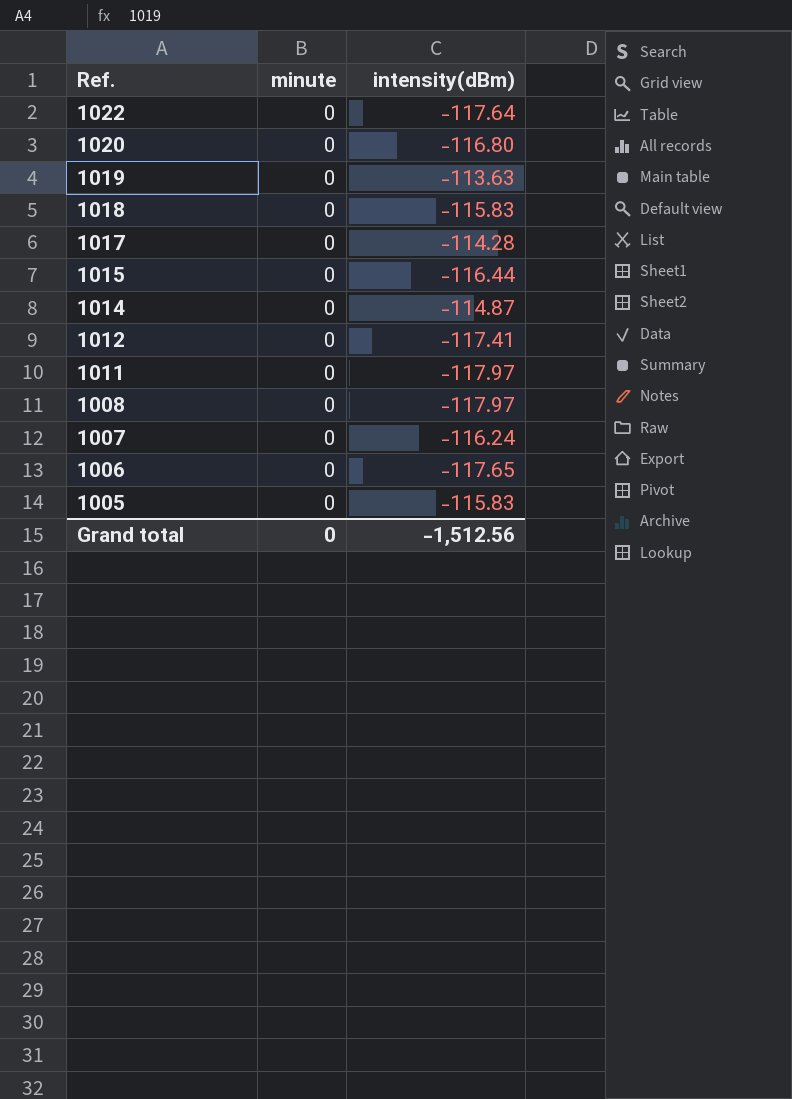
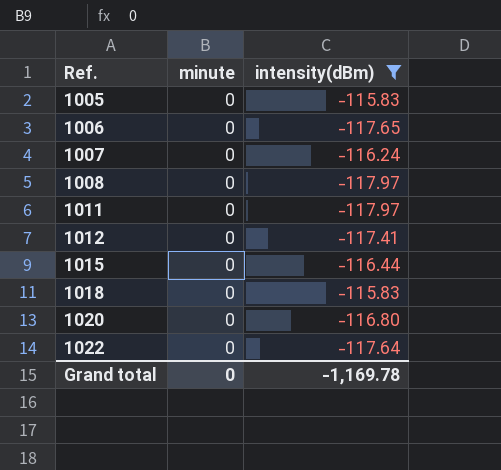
filter: none -> intensity(dBm) <= -115.83
row order: Ref. descending -> Ref. ascending
Grand total | intensity(dBm): -1,512.56 -> -1,169.78

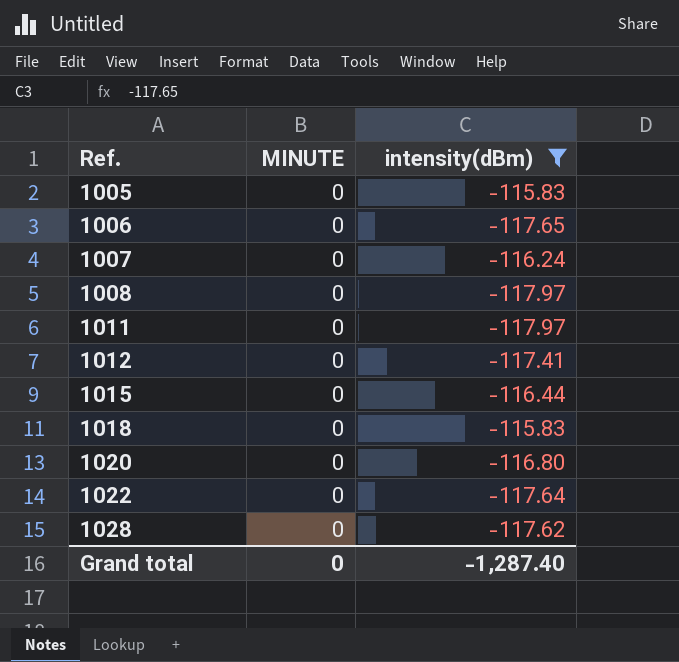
column name: minute -> MINUTE
row 1028: none -> 0 | -117.62
Grand total | intensity(dBm): -1,169.78 -> -1,287.40

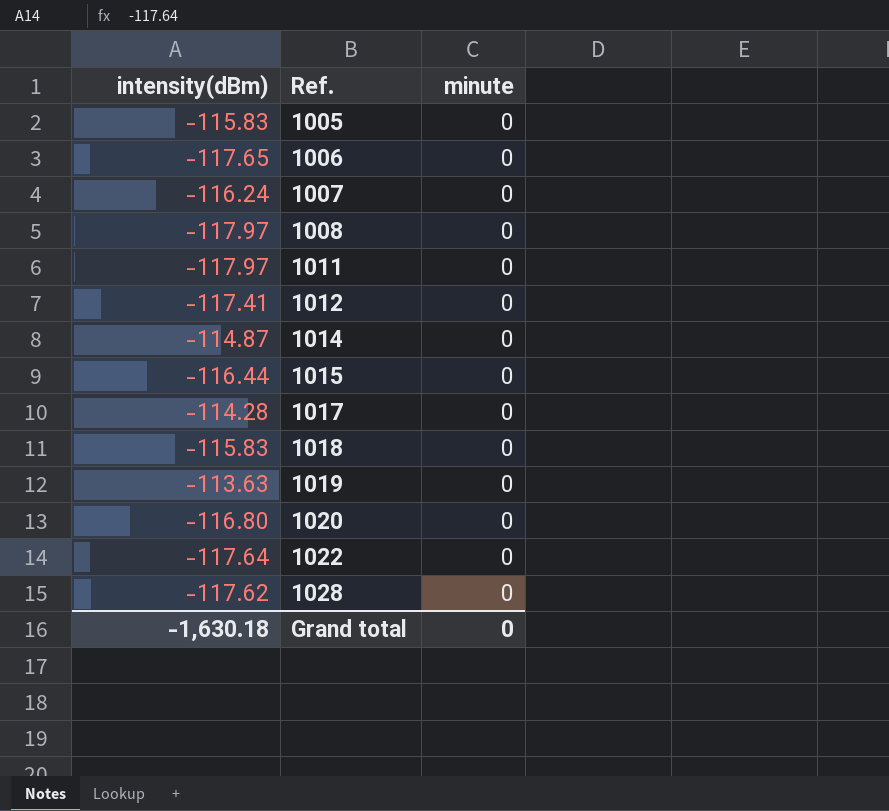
filter: intensity(dBm) <= -115.83 -> none
column intensity(dBm) | position: 3 -> 1
column name: MINUTE -> minute
Grand total | intensity(dBm): -1,287.40 -> -1,630.18

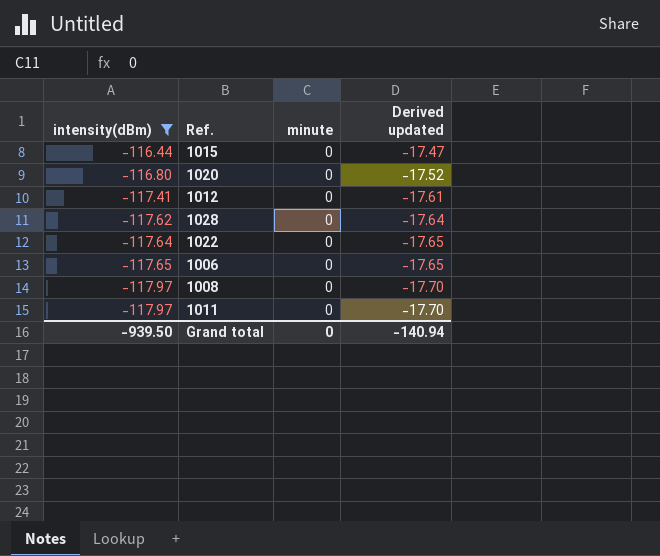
filter: none -> intensity(dBm) <= -116.44
row order: Ref. ascending -> intensity(dBm) descending
column Derived updated | formula: none -> [intensity(dBm)] * 0.15
Grand total | intensity(dBm): -1,630.18 -> -939.50

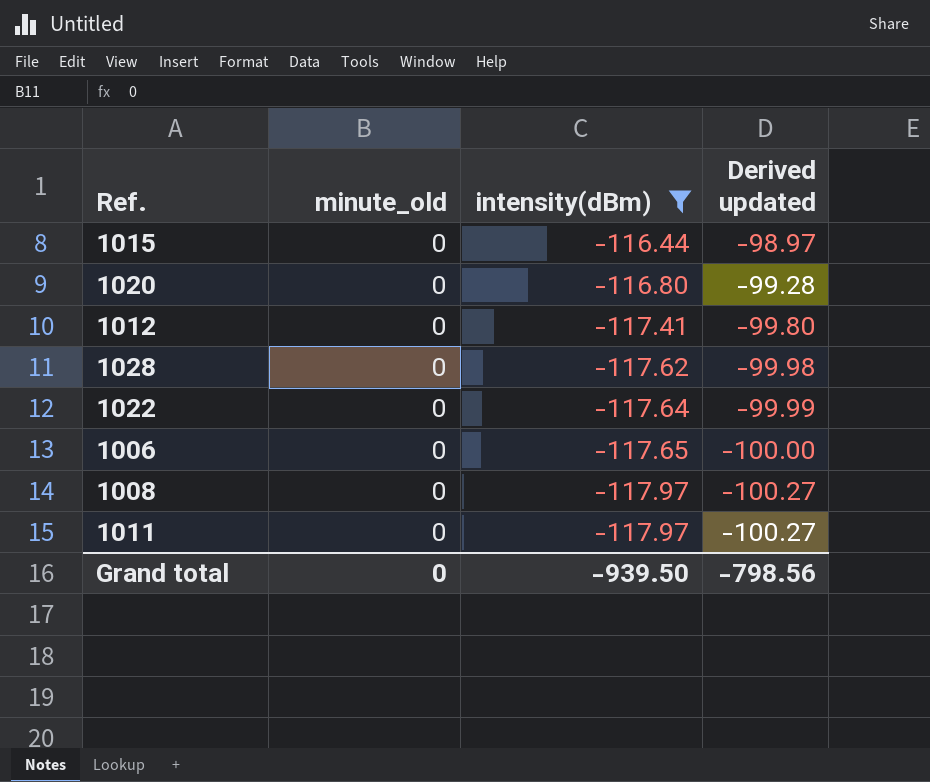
column name: minute -> minute_old
column intensity(dBm) | position: 1 -> 3
column Derived updated | formula: [intensity(dBm)] * 0.15 -> [intensity(dBm)] * 0.85
Grand total | Derived updated: -140.94 -> -798.56

